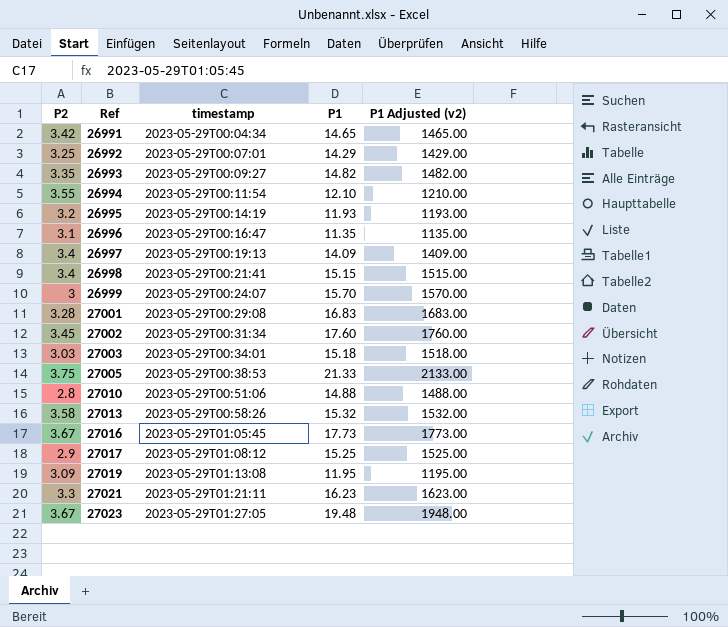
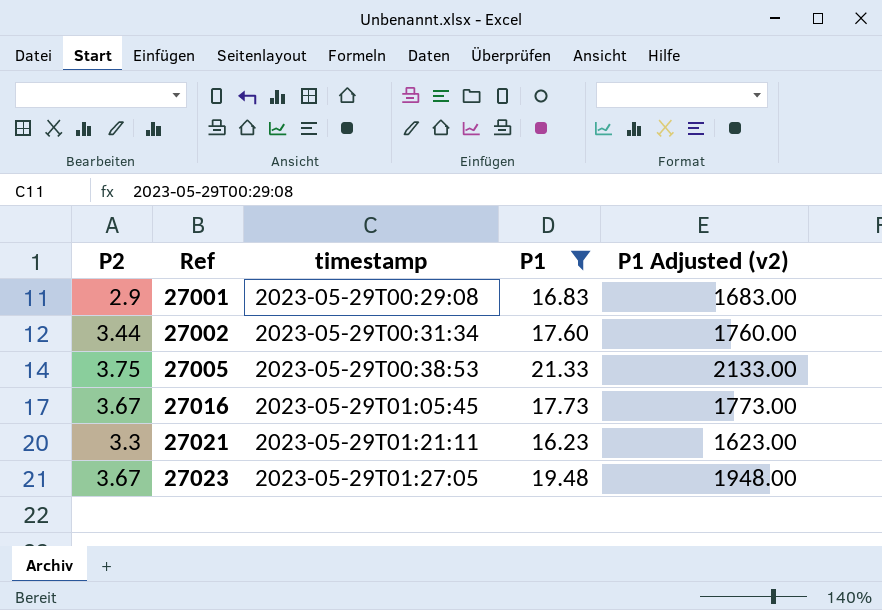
filter: none -> P1 >= 16.23
27001 | P2: 3.28 -> 2.9
27002 | P2: 3.45 -> 3.44

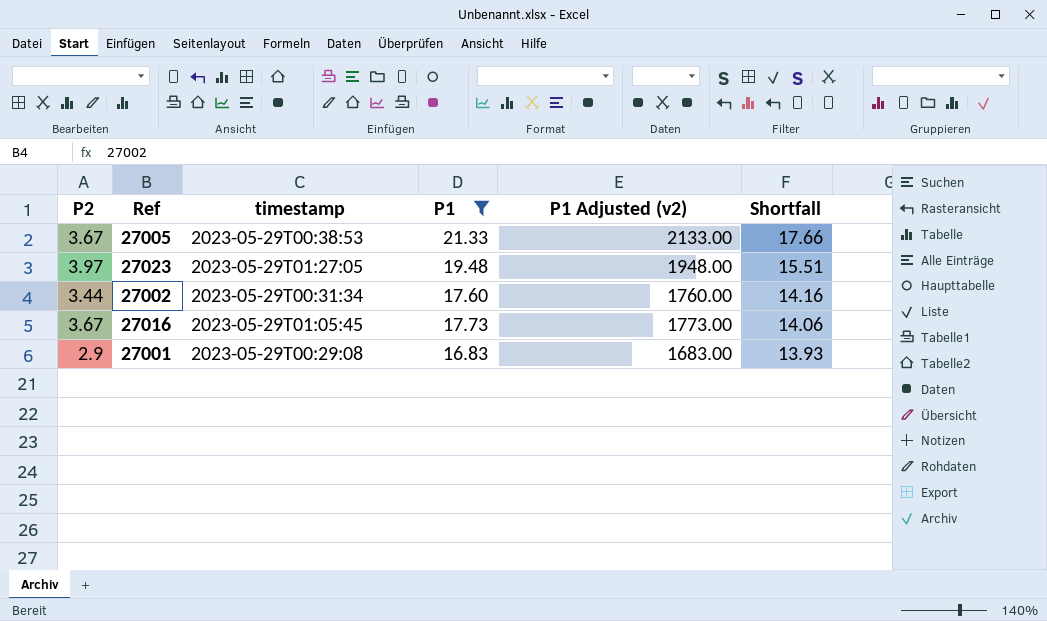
row order: Ref ascending -> Shortfall descending
column Shortfall | formula: none -> [P1] - [P2]
row 27021: 3.3 | 2023-05-29T01:21:11 | 16.23 | 1623.00 -> none
27005 | P2: 3.75 -> 3.67
27023 | P2: 3.67 -> 3.97

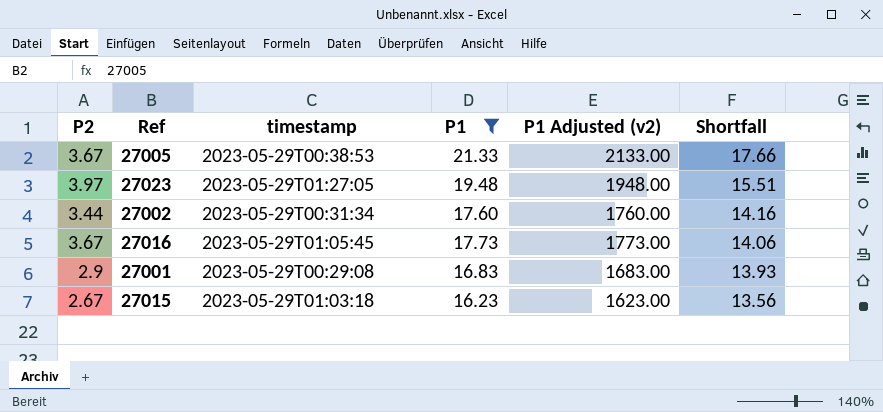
row 27015: none -> 2.67 | 2023-05-29T01:03:18 | 16.23 | 1623.00 | 13.56

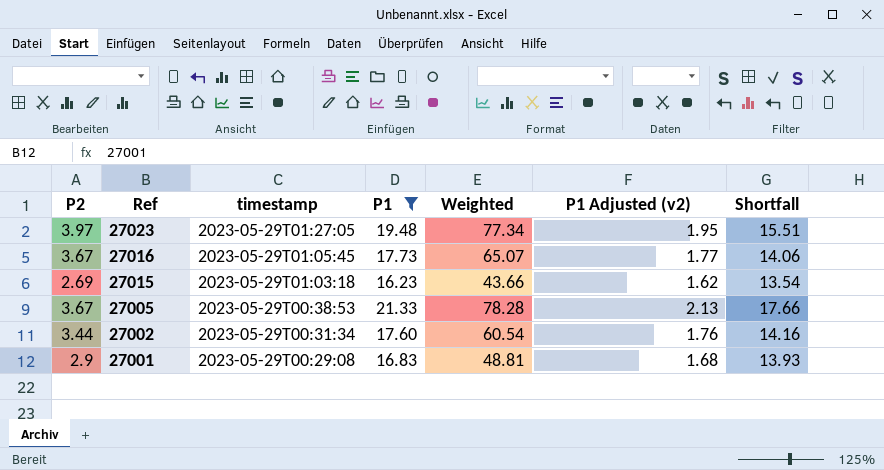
row order: Shortfall descending -> Ref descending
column Weighted | formula: none -> [P2] * [P1]
column P1 Adjusted (v2) | formula: [P1] * 100 -> [P1] * 0.1
27015 | P2: 2.67 -> 2.69
27015 | Shortfall: 13.56 -> 13.54

